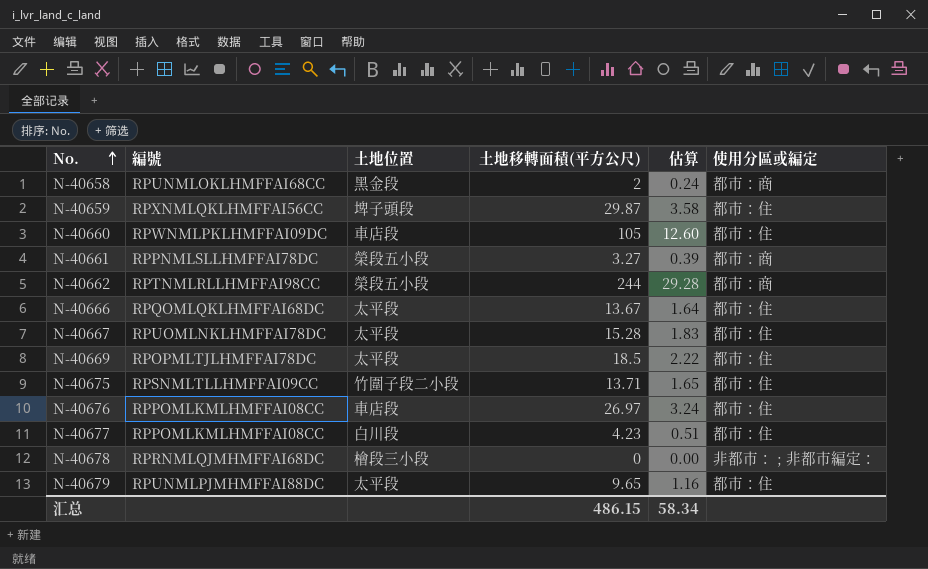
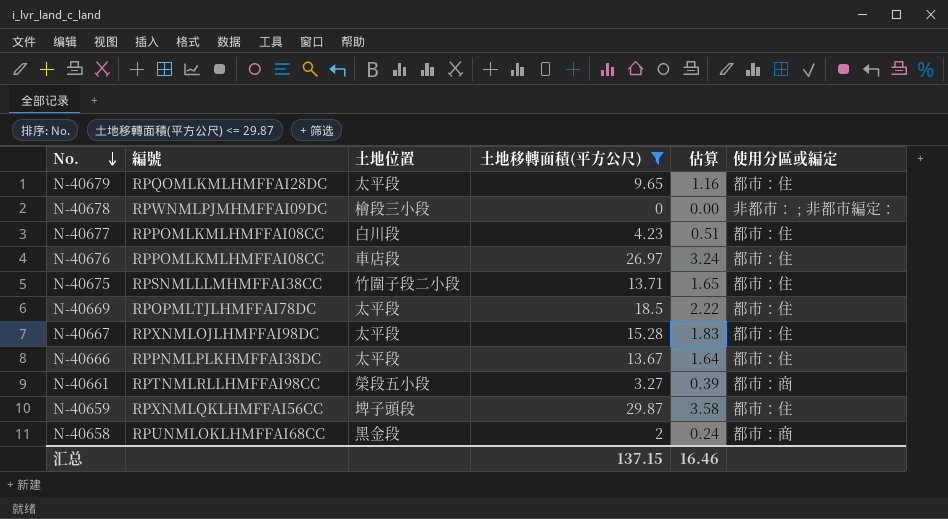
filter: none -> 土地移轉面積(平方公尺) <= 29.87
row order: No. ascending -> No. descending
N-40679 | 編號: RPUNMLPJMHMFFAI88DC -> RPQOMLKMLHMFFAI28DC
N-40678 | 編號: RPRNMLQJMHMFFAI68DC -> RPWNMLPJMHMFFAI09DC
N-40675 | 編號: RPSNMLTLLHMFFAI09CC -> RPSNMLLLMHMFFAI38CC
N-40667 | 編號: RPUOMLNKLHMFFAI78DC -> RPXNMLOJLHMFFAI98DC
N-40666 | 編號: RPQOMLQKLHMFFAI68DC -> RPPNMLPLKHMFFAI38DC
N-40661 | 編號: RPPNMLSLLHMFFAI78DC -> RPTNMLRLLHMFFAI98CC
汇总 | 土地移轉面積(平方公尺): 486.15 -> 137.15
汇总 | 估算: 58.34 -> 16.46

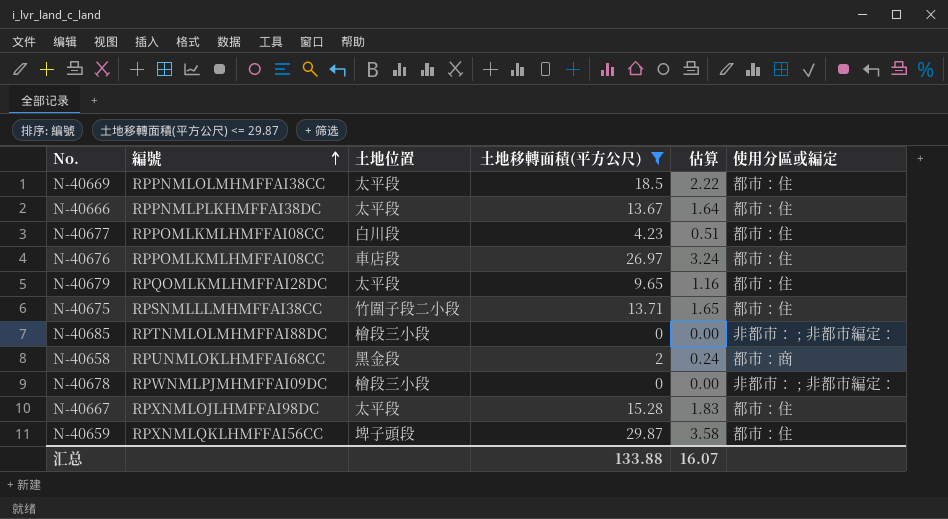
row order: No. descending -> 編號 ascending
row N-40661: RPTNMLRLLHMFFAI98CC | 榮段五小段 | 3.27 | 0.39 | 都市：商 -> none
N-40669 | 編號: RPOPMLTJLHMFFAI78DC -> RPPNMLOLMHMFFAI38CC
row N-40685: none -> RPTNMLOLMHMFFAI88DC | 檜段三小段 | 0 | 0.00 | 非都市： ; 非都市編定：
汇总 | 土地移轉面積(平方公尺): 137.15 -> 133.88
汇总 | 估算: 16.46 -> 16.07

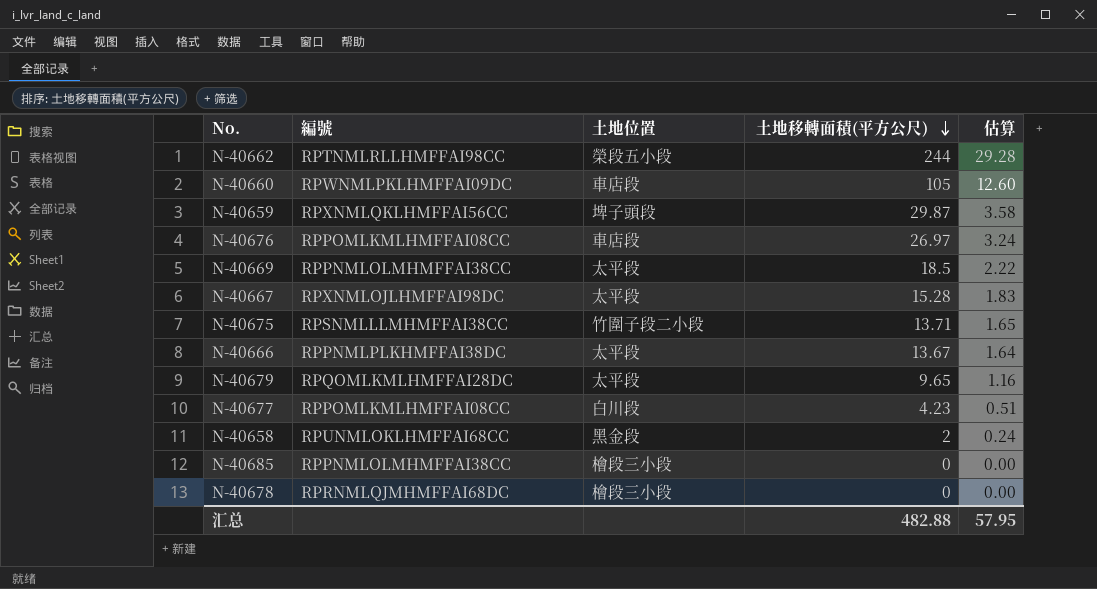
filter: 土地移轉面積(平方公尺) <= 29.87 -> none
row order: 編號 ascending -> 土地移轉面積(平方公尺) descending
column 使用分區或編定 | position: 6 -> none
N-40685 | 編號: RPTNMLOLMHMFFAI88DC -> RPPNMLOLMHMFFAI38CC
N-40678 | 編號: RPWNMLPJMHMFFAI09DC -> RPRNMLQJMHMFFAI68DC
汇总 | 土地移轉面積(平方公尺): 133.88 -> 482.88
汇总 | 估算: 16.07 -> 57.95

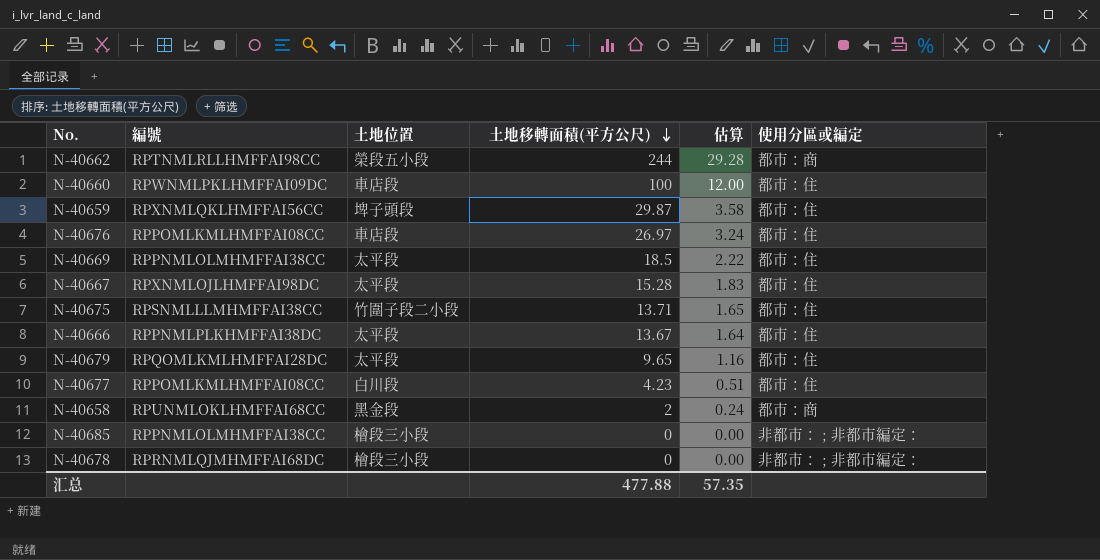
column 使用分區或編定 | position: none -> 6
N-40660 | 土地移轉面積(平方公尺): 105 -> 100
N-40660 | 估算: 12.60 -> 12.00
汇总 | 土地移轉面積(平方公尺): 482.88 -> 477.88
汇总 | 估算: 57.95 -> 57.35

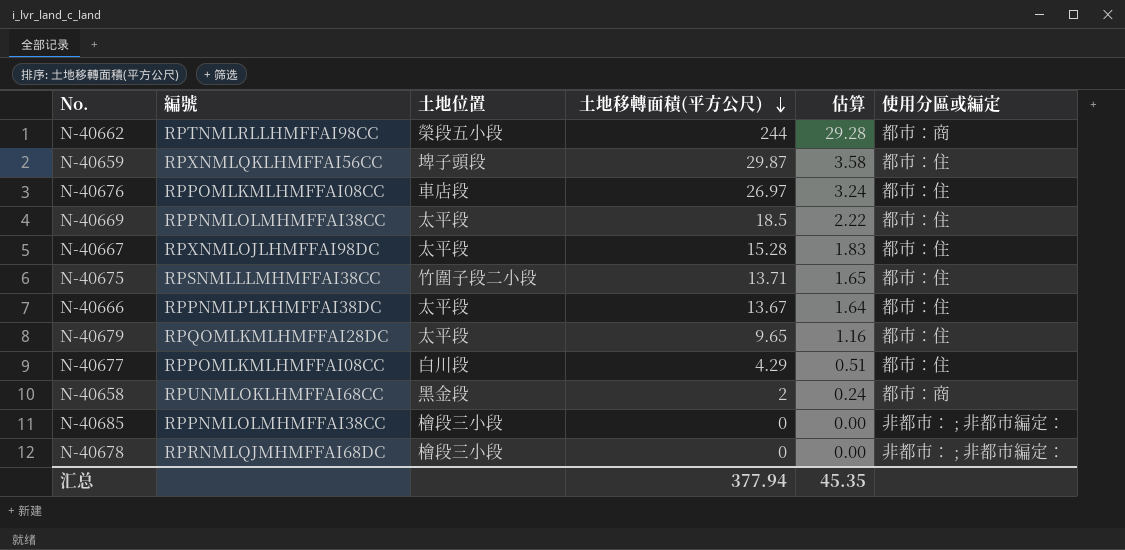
row N-40660: RPWNMLPKLHMFFAI09DC | 車店段 | 100 | 12.00 | 都市：住 -> none
N-40677 | 土地移轉面積(平方公尺): 4.23 -> 4.29
汇总 | 土地移轉面積(平方公尺): 477.88 -> 377.94
汇总 | 估算: 57.35 -> 45.35

